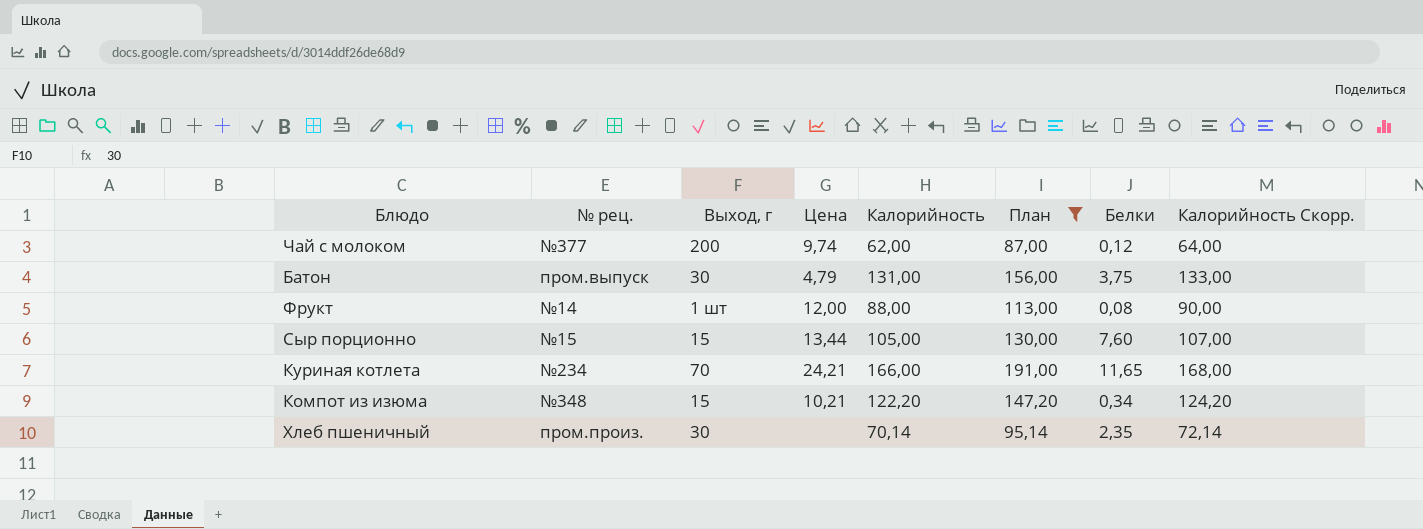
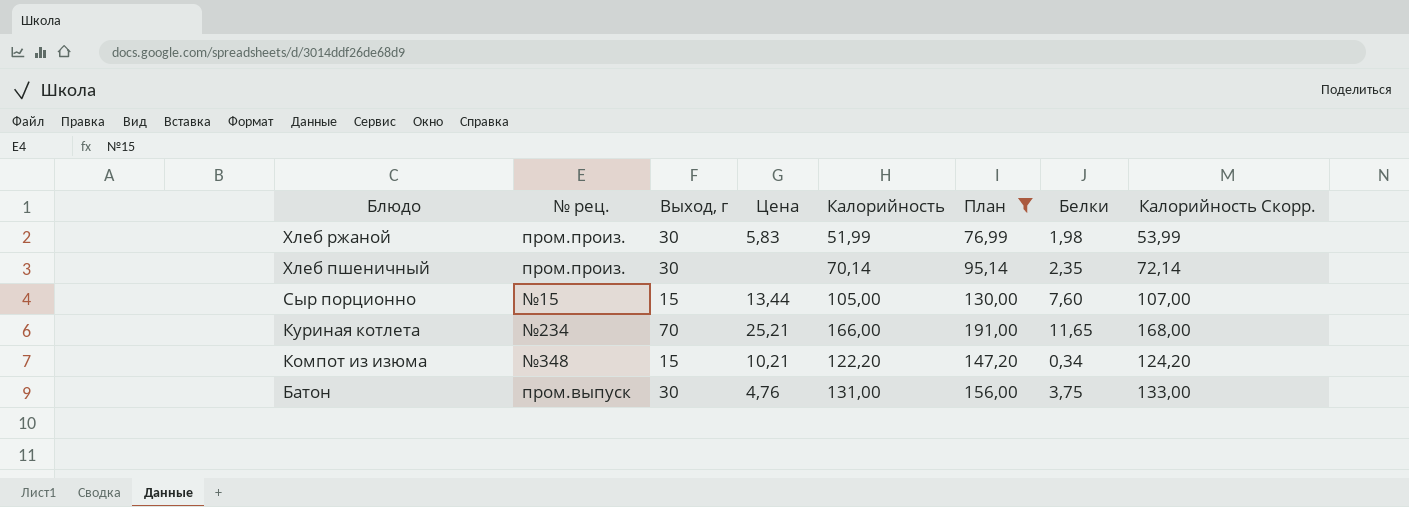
row order: none -> Блюдо descending
row Чай с молоком: №377 | 200 | 9,74 | 62,00 | 87,00 | 0,12 | 64,00 -> none
row Фрукт: №14 | 1 шт | 12,00 | 88,00 | 113,00 | 0,08 | 90,00 -> none
row Хлеб ржаной: none -> пром.произ. | 30 | 5,83 | 51,99 | 76,99 | 1,98 | 53,99
Куриная котлета | Цена: 24,21 -> 25,21
Батон | Цена: 4,79 -> 4,76

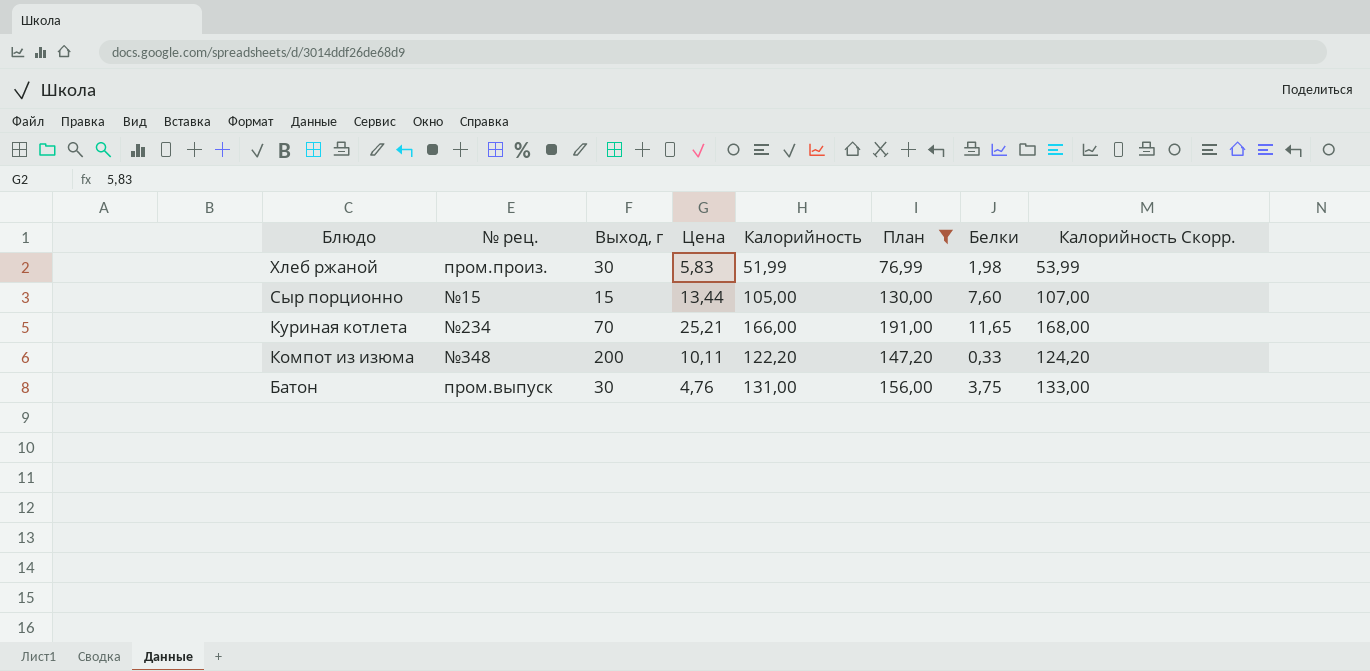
row Хлеб пшеничный: пром.произ. | 30 | none | 70,14 | 95,14 | 2,35 | 72,14 -> none
Компот из изюма | Выход, г: 15 -> 200
Компот из изюма | Цена: 10,21 -> 10,11
Компот из изюма | Белки: 0,34 -> 0,33

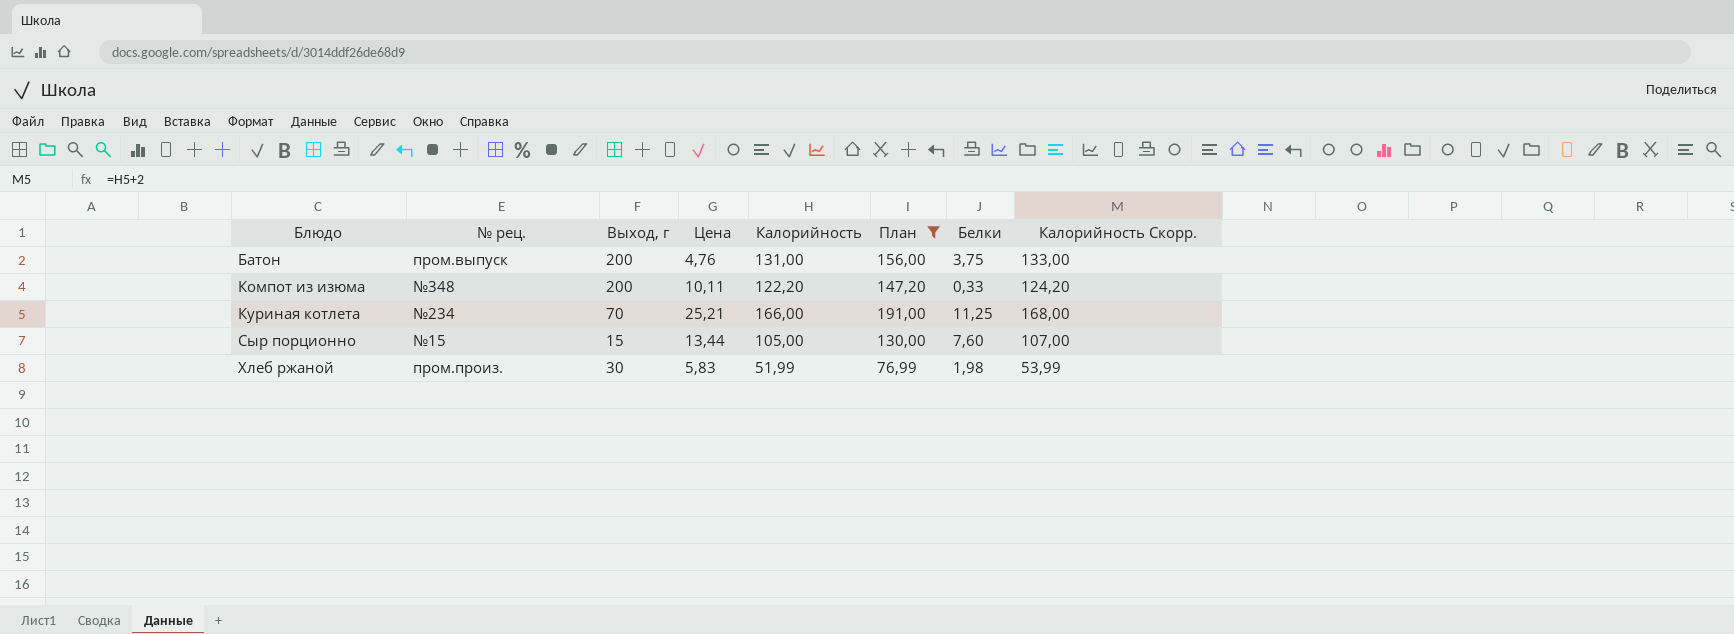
row order: Блюдо descending -> Блюдо ascending
Батон | Выход, г: 30 -> 200
Куриная котлета | Белки: 11,65 -> 11,25

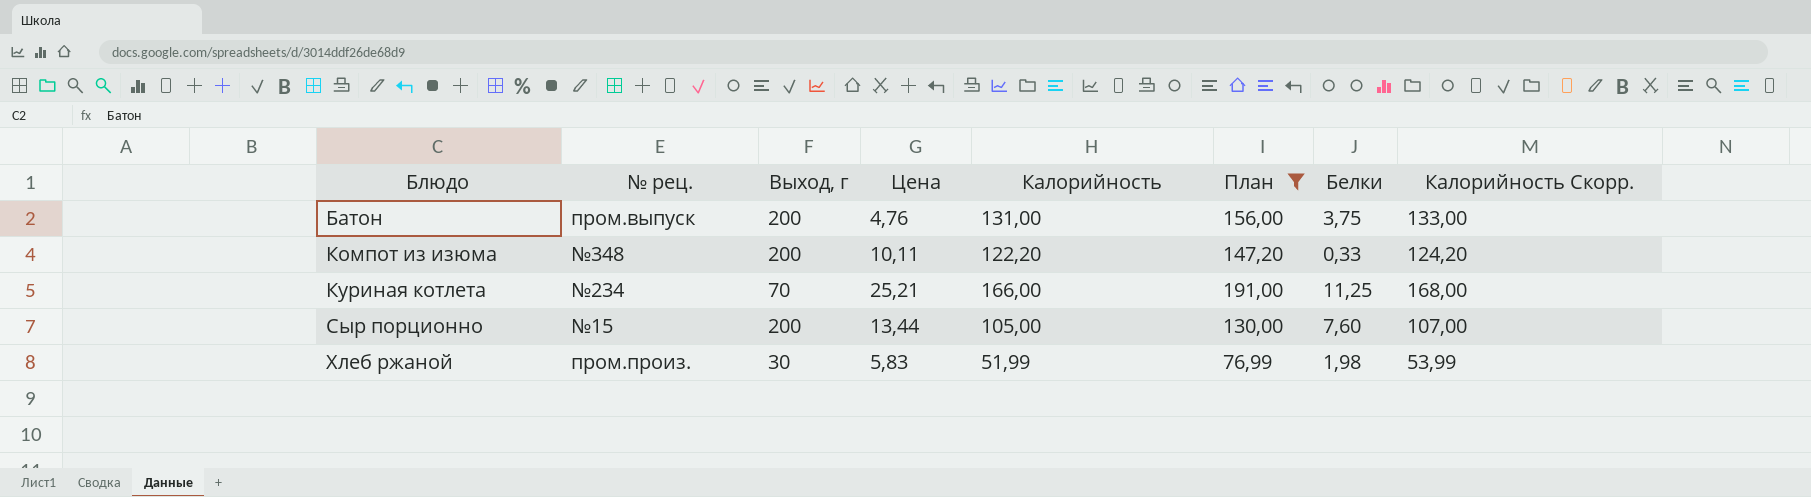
Сыр порционно | Выход, г: 15 -> 200

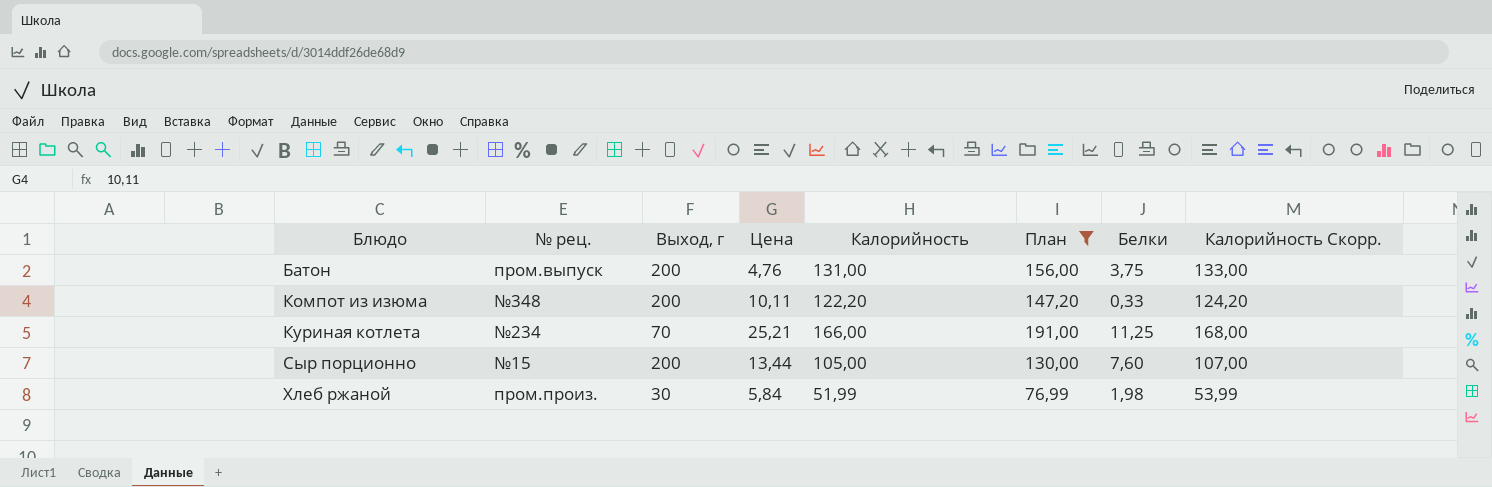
Хлеб ржаной | Цена: 5,83 -> 5,84

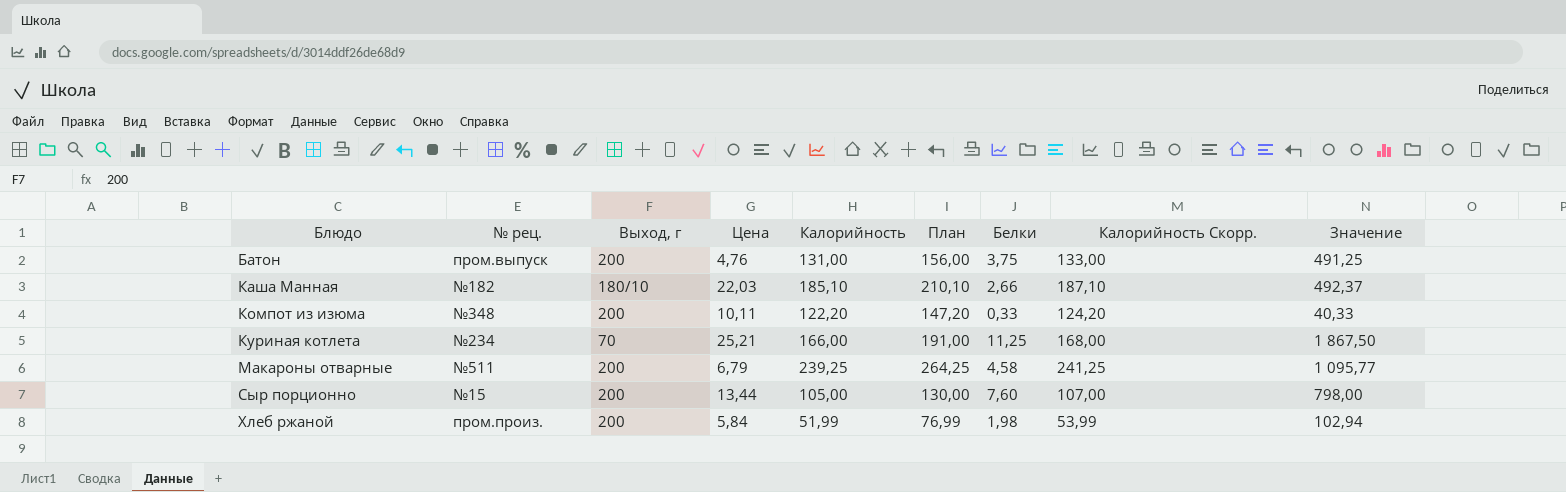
filter: План <= 191,00 -> none
column Значение | formula: none -> [Калорийность] * [Белки]
Хлеб ржаной | Выход, г: 30 -> 200

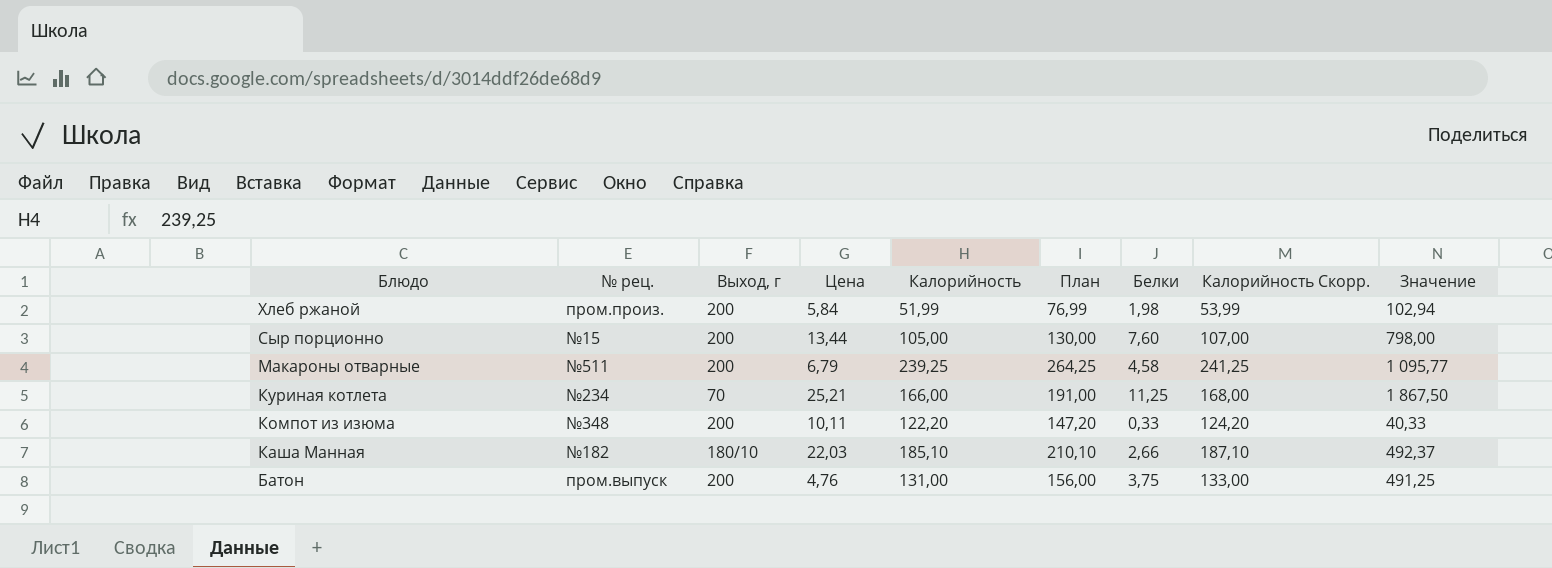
row order: Блюдо ascending -> Блюдо descending

